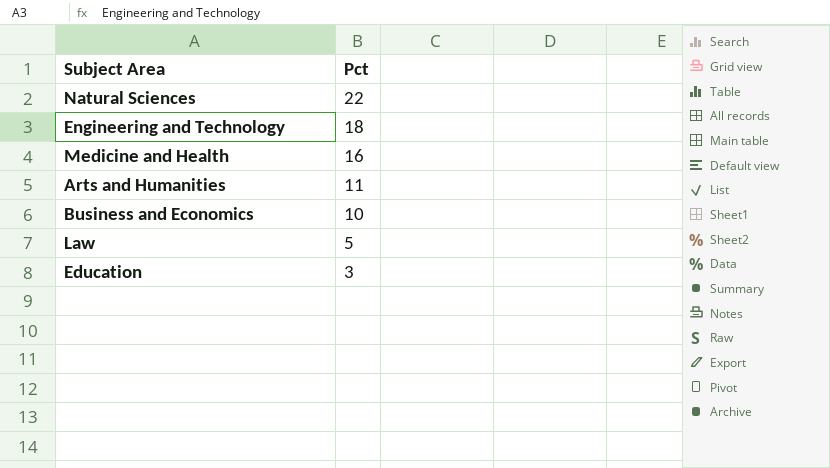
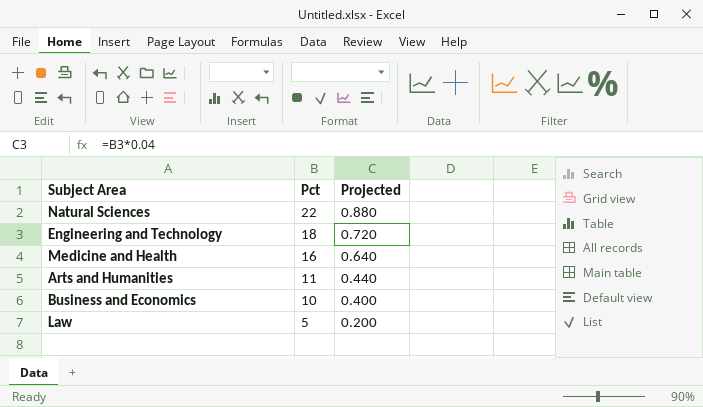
column Projected | formula: none -> [Pct] * 0.04
row Education: 3 -> none

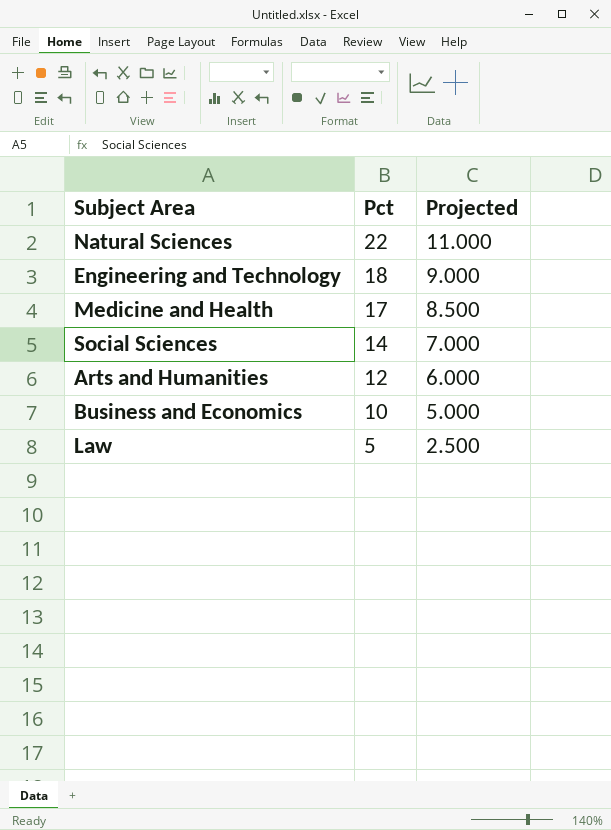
column Projected | formula: [Pct] * 0.04 -> [Pct] * 0.5
Medicine and Health | Pct: 16 -> 17
row Social Sciences: none -> 14 | 7.000
Arts and Humanities | Pct: 11 -> 12

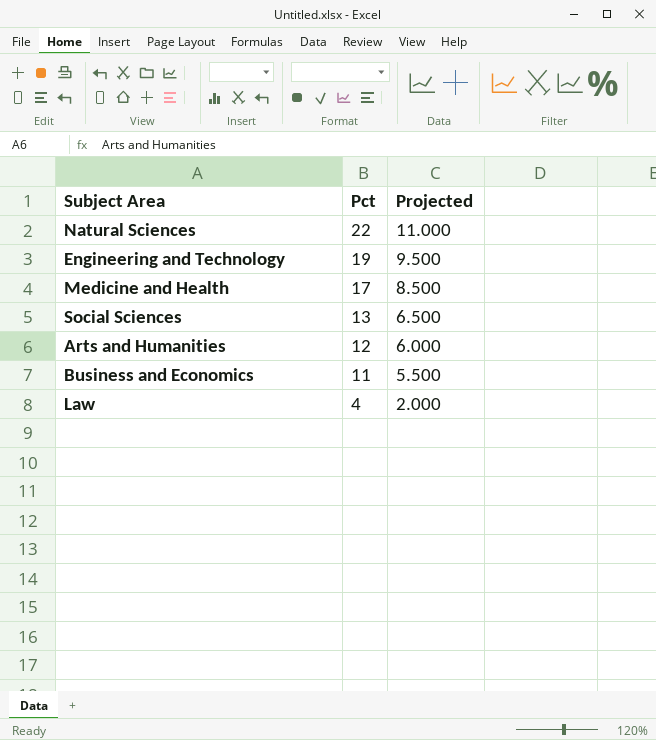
Engineering and Technology | Pct: 18 -> 19
Engineering and Technology | Projected: 9.000 -> 9.500
Social Sciences | Pct: 14 -> 13
Social Sciences | Projected: 7.000 -> 6.500
Business and Economics | Pct: 10 -> 11
Business and Economics | Projected: 5.000 -> 5.500
Law | Pct: 5 -> 4
Law | Projected: 2.500 -> 2.000

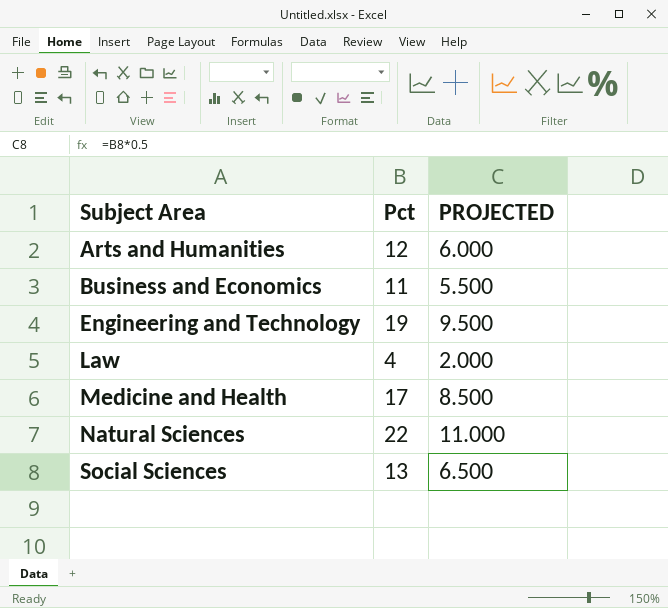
row order: Pct descending -> Subject Area ascending
column name: Projected -> PROJECTED

